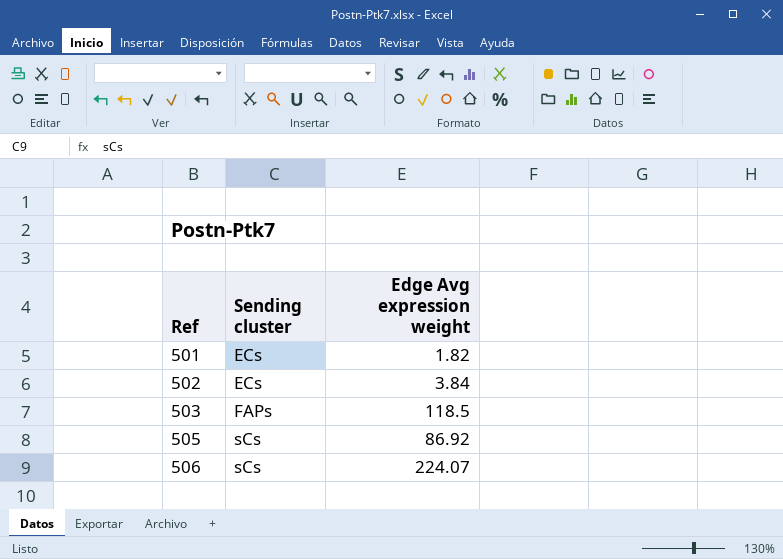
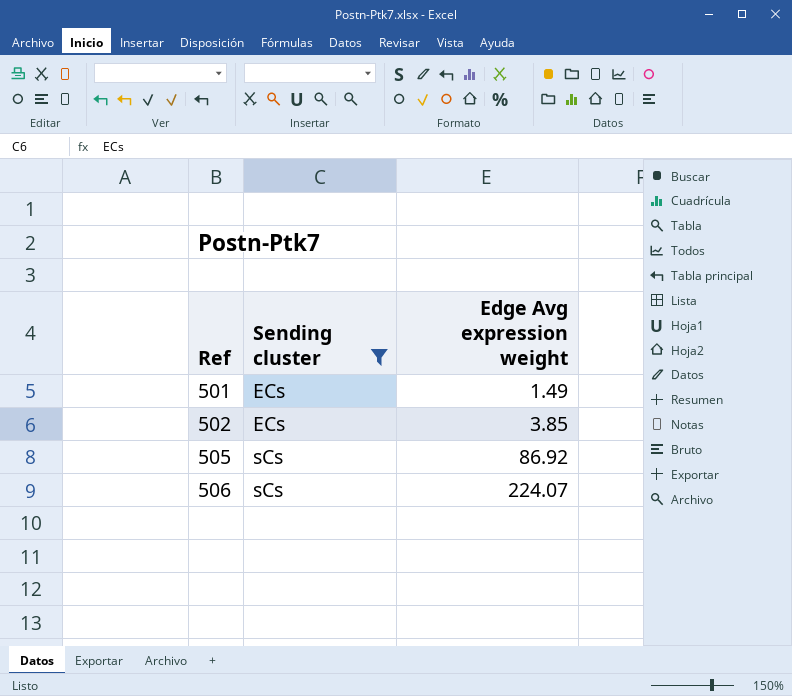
filter: none -> Sending cluster != FAPs
501 | Edge Avg expression weight: 1.82 -> 1.49
502 | Edge Avg expression weight: 3.84 -> 3.85

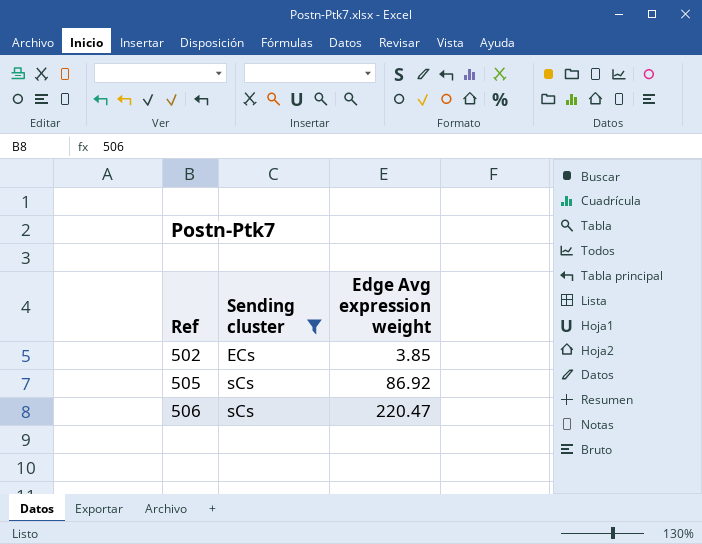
row 501: ECs | 1.49 -> none
506 | Edge Avg expression weight: 224.07 -> 220.47

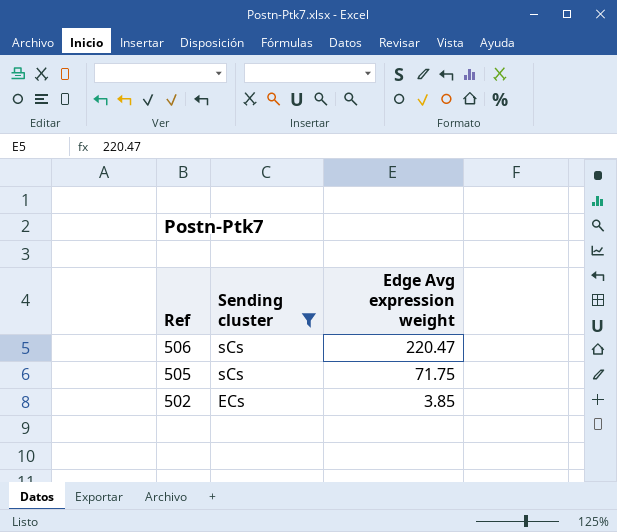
row order: Ref ascending -> Ref descending
505 | Edge Avg expression weight: 86.92 -> 71.75

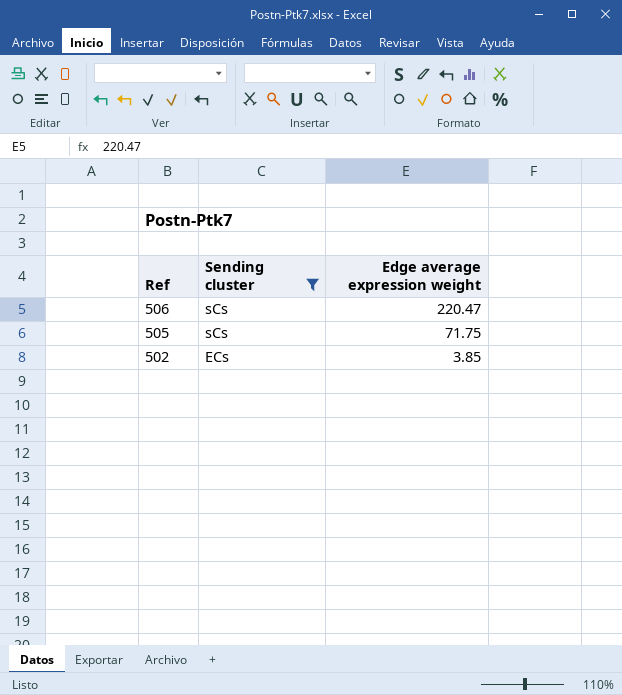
column name: Edge Avg expression weight -> Edge average expression weight

